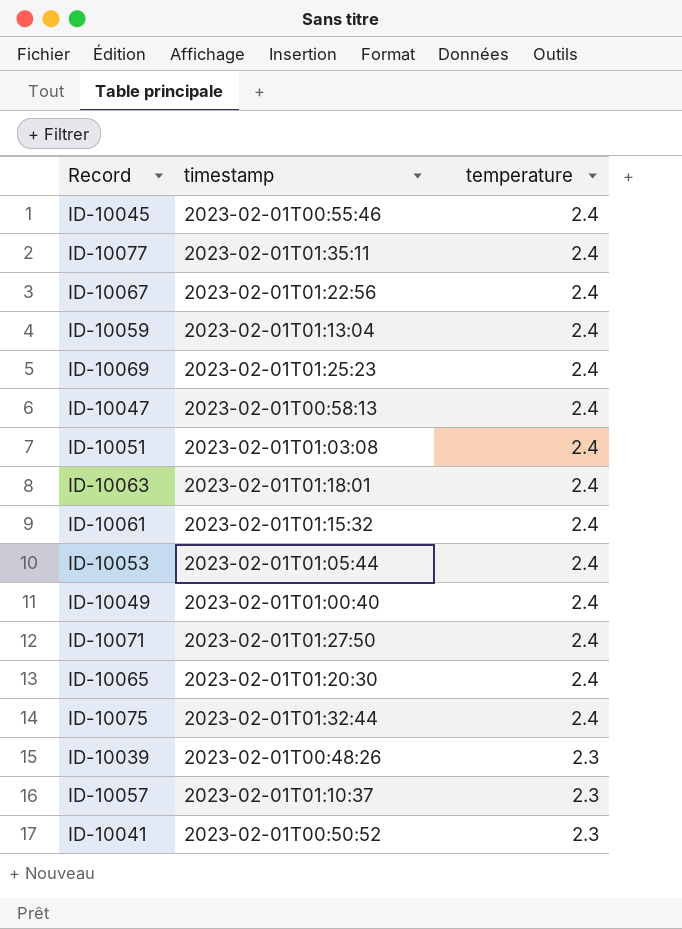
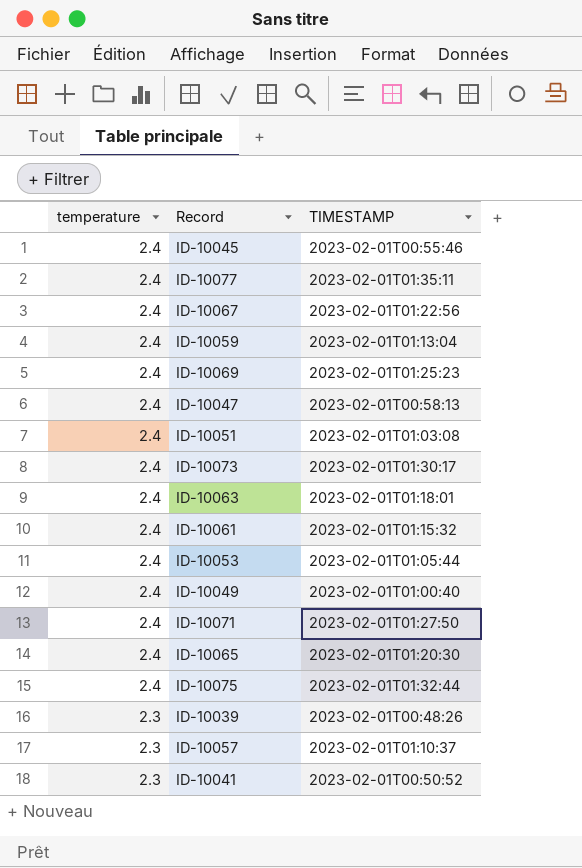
column temperature | position: 3 -> 1
column name: timestamp -> TIMESTAMP
row ID-10073: none -> 2.4 | 2023-02-01T01:30:17

